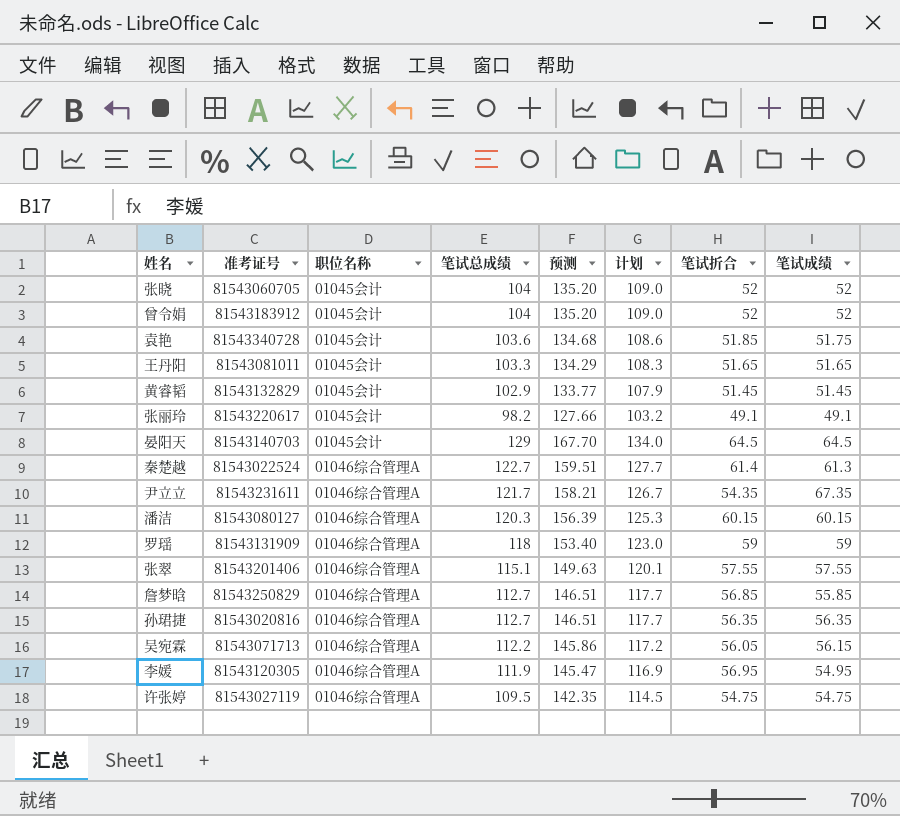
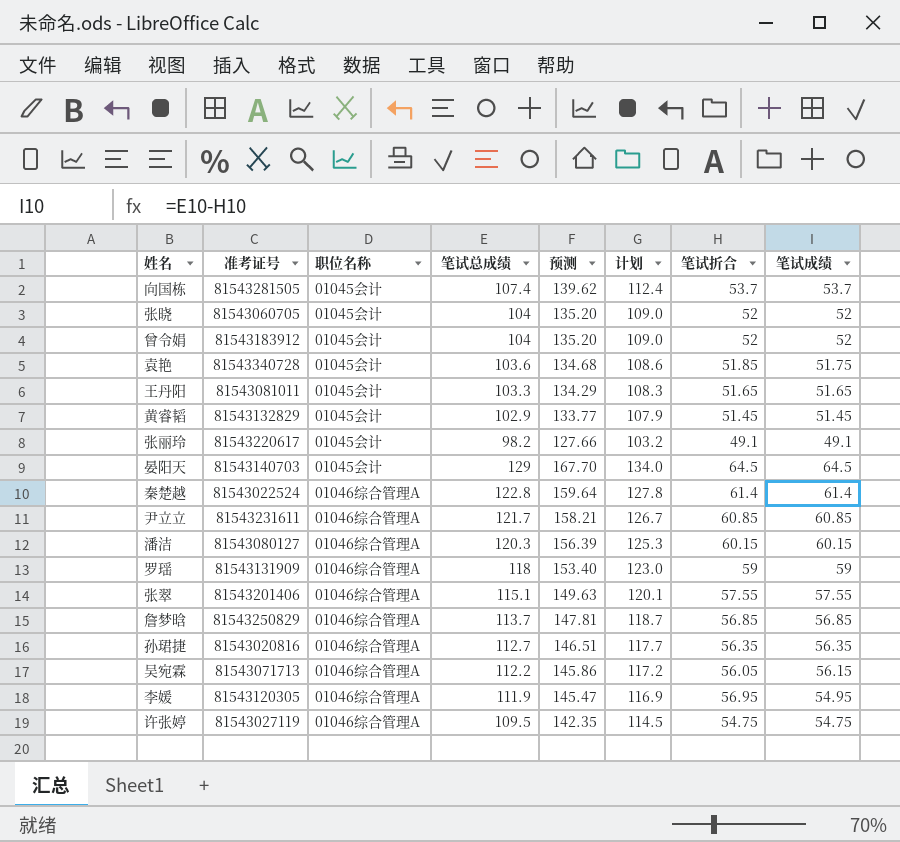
row 向国栋: none -> 81543281505 | 01045会计 | 107.4 | 139.62 | 112.4 | 53.7 | 53.7
秦楚越 | 笔试总成绩: 122.7 -> 122.8
秦楚越 | 预测: 159.51 -> 159.64
秦楚越 | 计划: 127.7 -> 127.8
秦楚越 | 笔试成绩: 61.3 -> 61.4
尹立立 | 笔试折合: 54.35 -> 60.85
尹立立 | 笔试成绩: 67.35 -> 60.85
詹梦晗 | 笔试总成绩: 112.7 -> 113.7
詹梦晗 | 预测: 146.51 -> 147.81
詹梦晗 | 计划: 117.7 -> 118.7
詹梦晗 | 笔试成绩: 55.85 -> 56.85

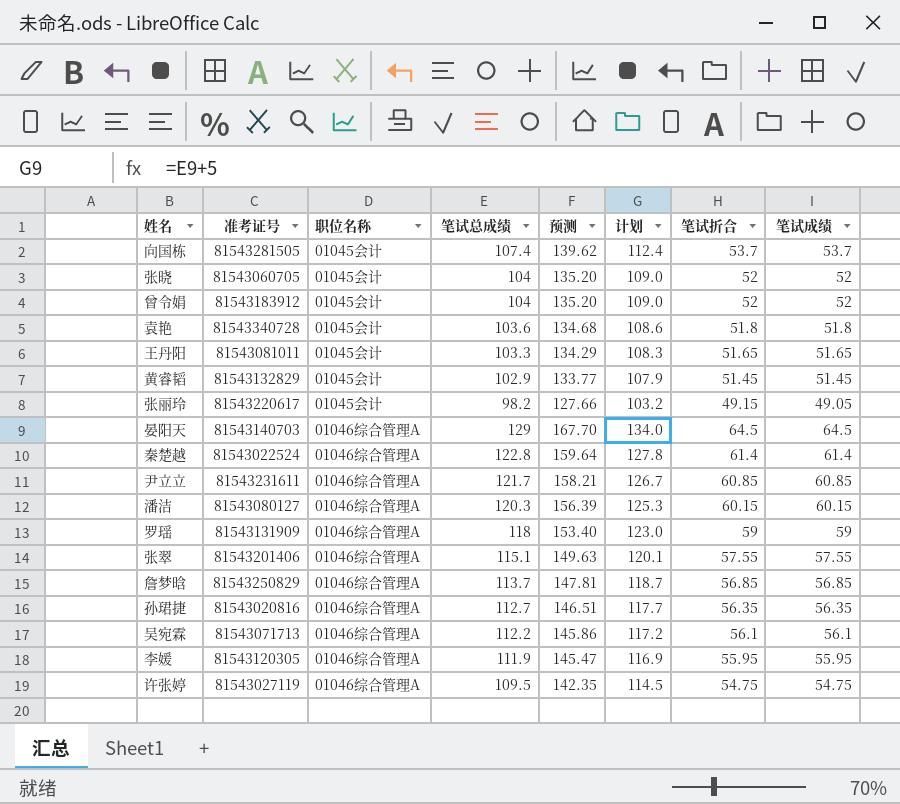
袁艳 | 笔试折合: 51.85 -> 51.8
袁艳 | 笔试成绩: 51.75 -> 51.8
张丽玲 | 笔试折合: 49.1 -> 49.15
张丽玲 | 笔试成绩: 49.1 -> 49.05
晏阳天 | 职位名称: 01045会计 -> 01046综合管理A
吴宛霖 | 笔试折合: 56.05 -> 56.1
吴宛霖 | 笔试成绩: 56.15 -> 56.1
李媛 | 笔试折合: 56.95 -> 55.95
李媛 | 笔试成绩: 54.95 -> 55.95

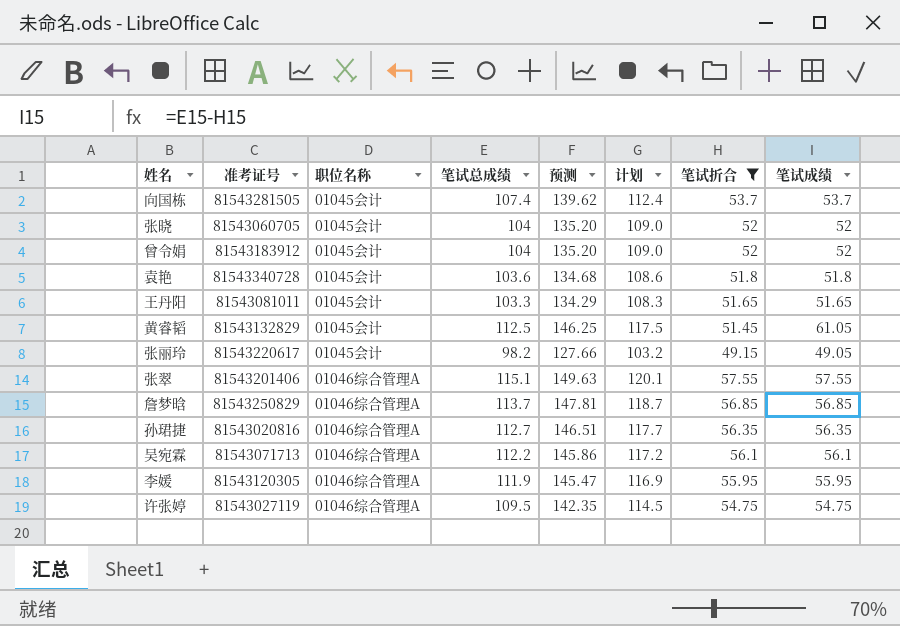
filter: none -> 笔试折合 <= 57.55
黄睿韬 | 笔试总成绩: 102.9 -> 112.5
黄睿韬 | 预测: 133.77 -> 146.25
黄睿韬 | 计划: 107.9 -> 117.5
黄睿韬 | 笔试成绩: 51.45 -> 61.05

